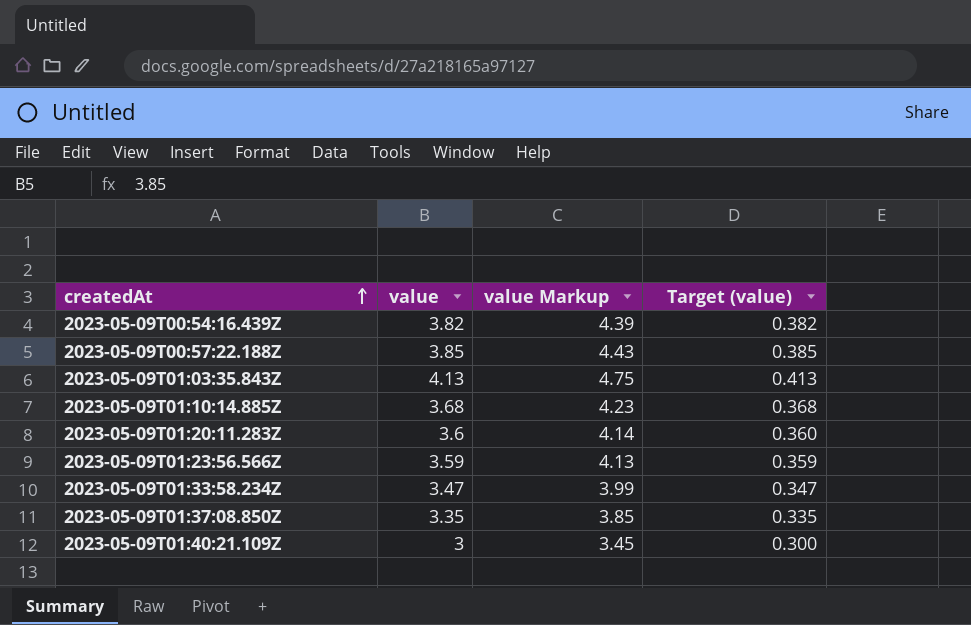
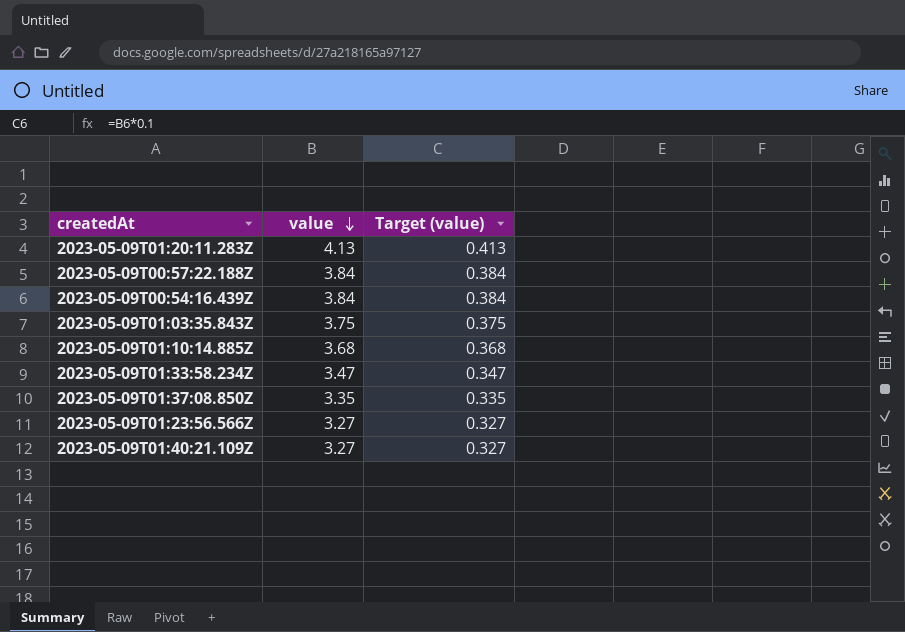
row order: createdAt ascending -> value descending
column value Markup | formula: [value] * 1.15 -> none
2023-05-09T01:20:11.283Z | value: 3.6 -> 4.13
2023-05-09T01:20:11.283Z | Target (value): 0.360 -> 0.413
2023-05-09T00:57:22.188Z | value: 3.85 -> 3.84
2023-05-09T00:57:22.188Z | Target (value): 0.385 -> 0.384
2023-05-09T00:54:16.439Z | value: 3.82 -> 3.84
2023-05-09T00:54:16.439Z | Target (value): 0.382 -> 0.384
2023-05-09T01:03:35.843Z | value: 4.13 -> 3.75
2023-05-09T01:03:35.843Z | Target (value): 0.413 -> 0.375
2023-05-09T01:23:56.566Z | value: 3.59 -> 3.27
2023-05-09T01:23:56.566Z | Target (value): 0.359 -> 0.327
2023-05-09T01:40:21.109Z | value: 3 -> 3.27
2023-05-09T01:40:21.109Z | Target (value): 0.300 -> 0.327

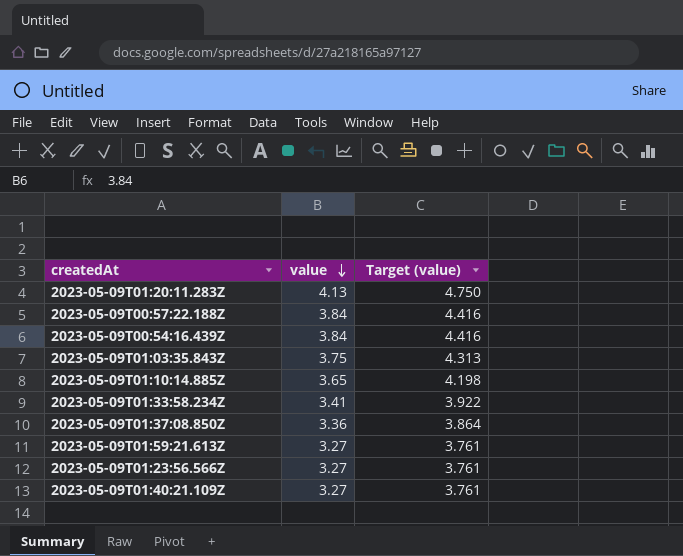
column Target (value) | formula: [value] * 0.1 -> [value] * 1.15
2023-05-09T01:10:14.885Z | value: 3.68 -> 3.65
2023-05-09T01:33:58.234Z | value: 3.47 -> 3.41
2023-05-09T01:37:08.850Z | value: 3.35 -> 3.36
row 2023-05-09T01:59:21.613Z: none -> 3.27 | 3.761

